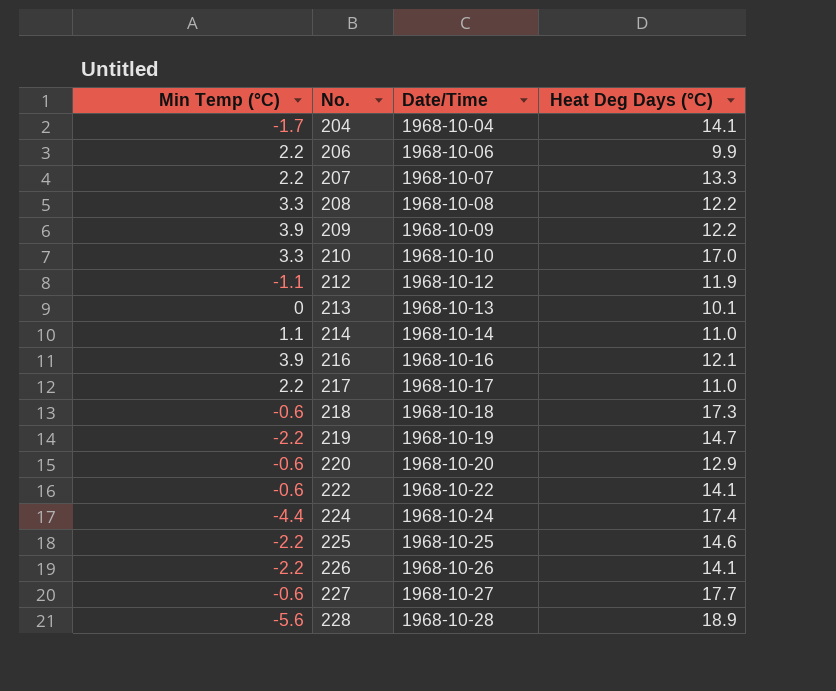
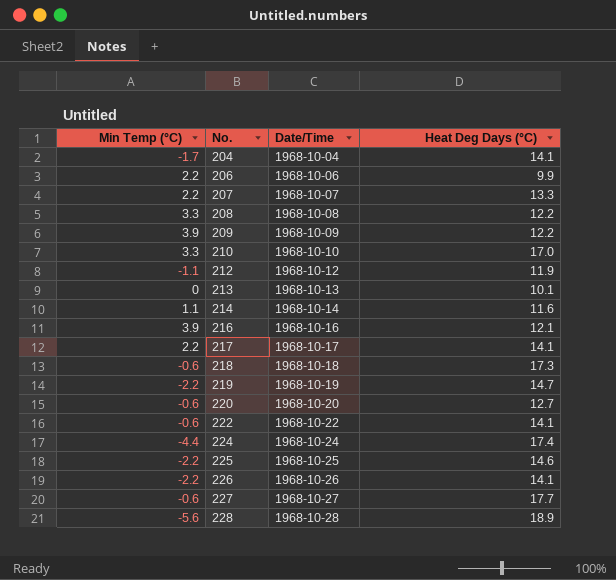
214 | Heat Deg Days (°C): 11.0 -> 11.6
217 | Heat Deg Days (°C): 11.0 -> 14.1
220 | Heat Deg Days (°C): 12.9 -> 12.7

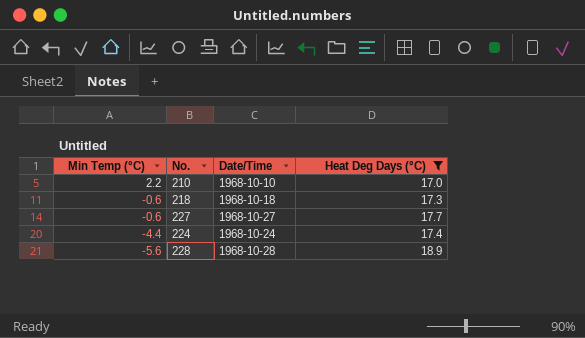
filter: none -> Heat Deg Days (°C) >= 17.0
row order: No. ascending -> Min Temp (°C) descending
210 | Min Temp (°C): 3.3 -> 2.2

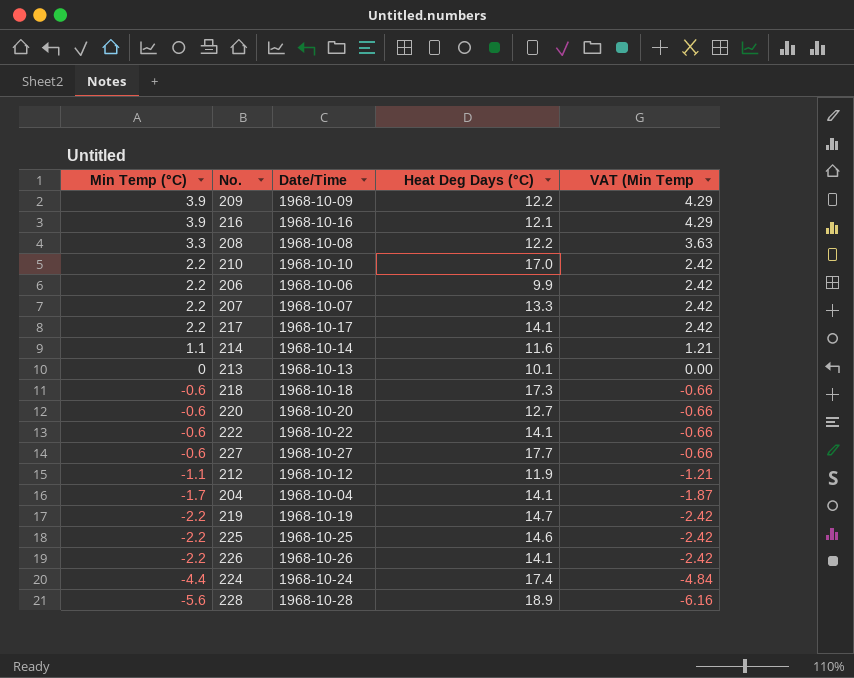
filter: Heat Deg Days (°C) >= 17.0 -> none
column VAT (Min Temp | formula: none -> [Min Temp (°C)] * 1.1

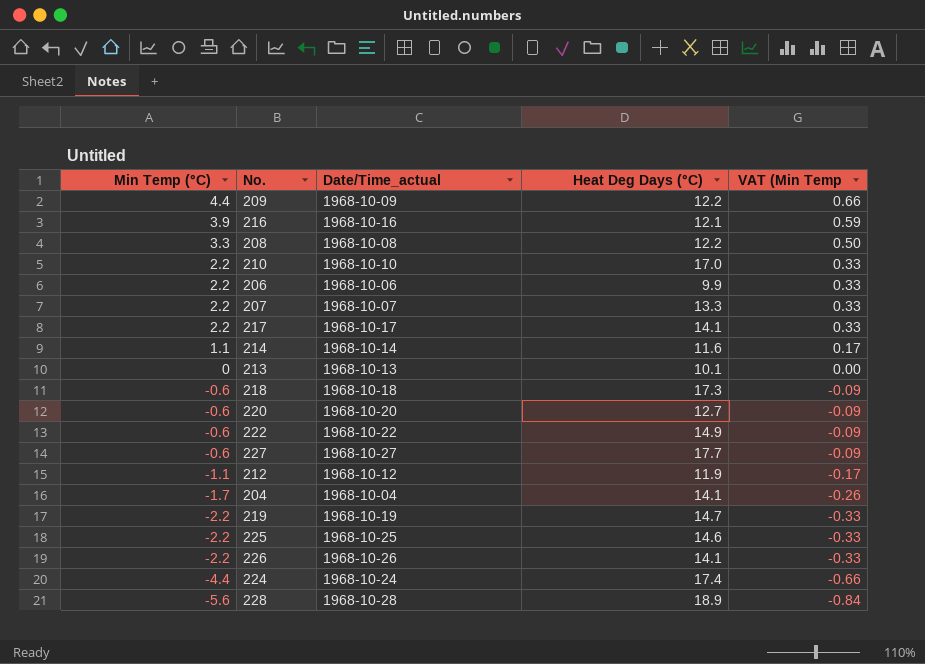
column name: Date/Time -> Date/Time_actual
column VAT (Min Temp | formula: [Min Temp (°C)] * 1.1 -> [Min Temp (°C)] * 0.15
209 | Min Temp (°C): 3.9 -> 4.4
222 | Heat Deg Days (°C): 14.1 -> 14.9

